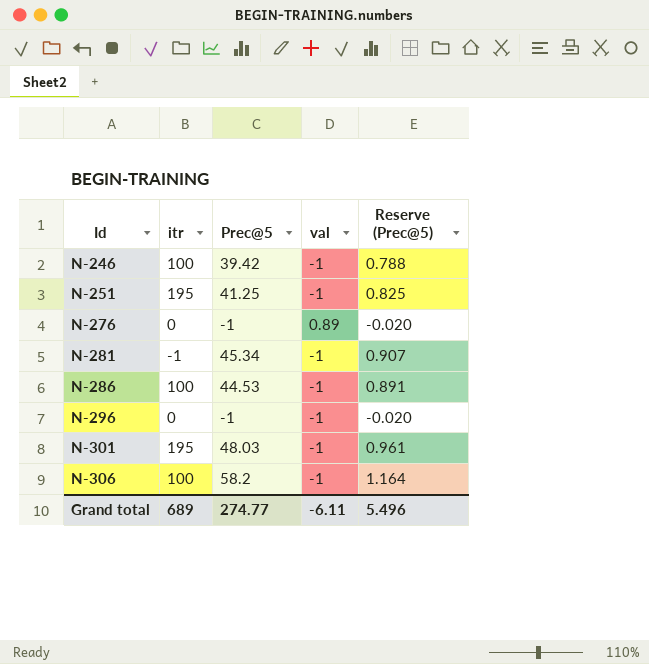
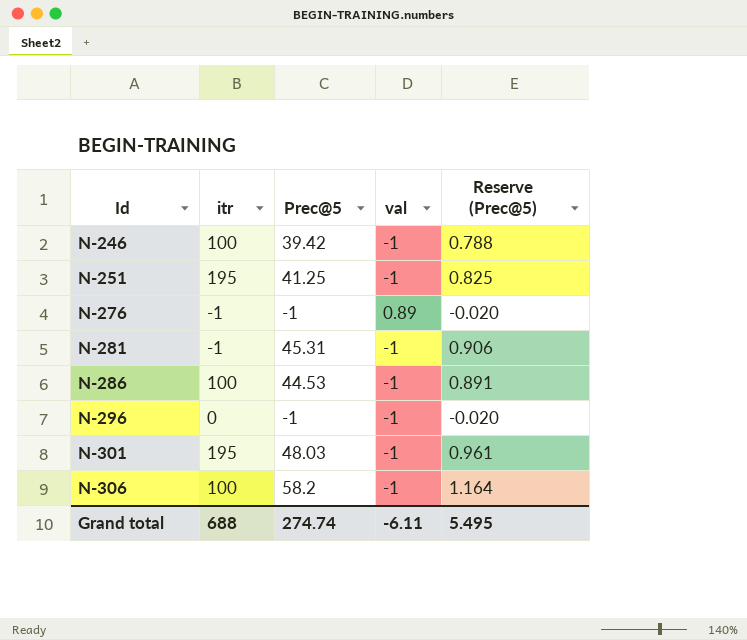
N-276 | itr: 0 -> -1
N-281 | Prec@5: 45.34 -> 45.31
N-281 | Reserve (Prec@5): 0.907 -> 0.906
Grand total | itr: 689 -> 688
Grand total | Prec@5: 274.77 -> 274.74
Grand total | Reserve (Prec@5): 5.496 -> 5.495

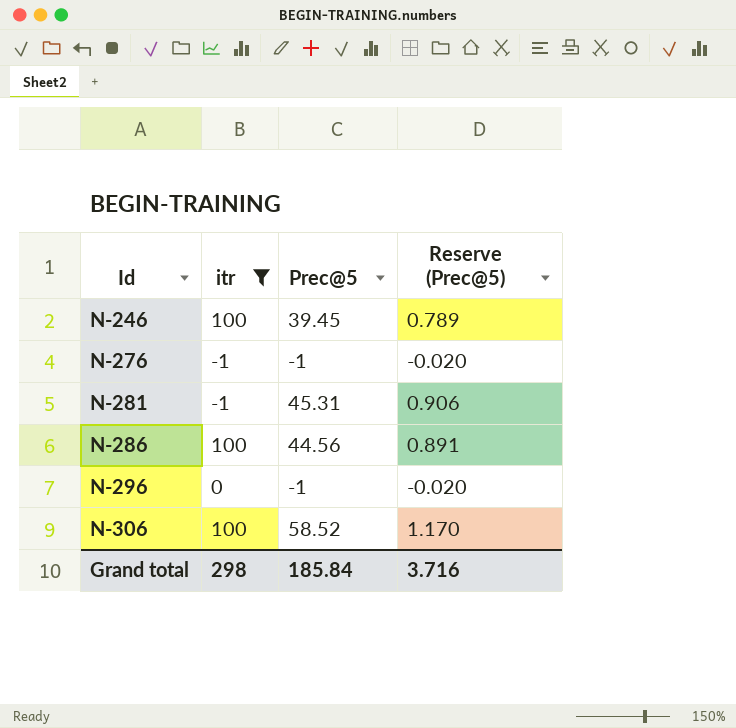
filter: none -> itr != 195
column val | position: 4 -> none
N-246 | Prec@5: 39.42 -> 39.45
N-246 | Reserve (Prec@5): 0.788 -> 0.789
N-286 | Prec@5: 44.53 -> 44.56
N-306 | Prec@5: 58.2 -> 58.52
N-306 | Reserve (Prec@5): 1.164 -> 1.170
Grand total | itr: 688 -> 298
Grand total | Prec@5: 274.74 -> 185.84
Grand total | Reserve (Prec@5): 5.495 -> 3.716

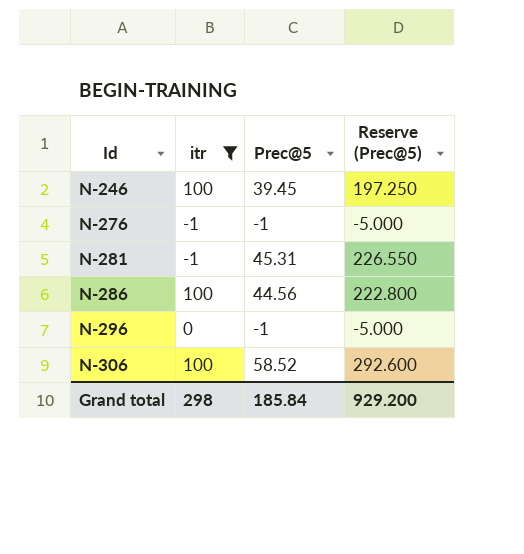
column Reserve (Prec@5) | formula: [Prec@5] * 0.02 -> [Prec@5] * 5
Grand total | Reserve (Prec@5): 3.716 -> 929.200

